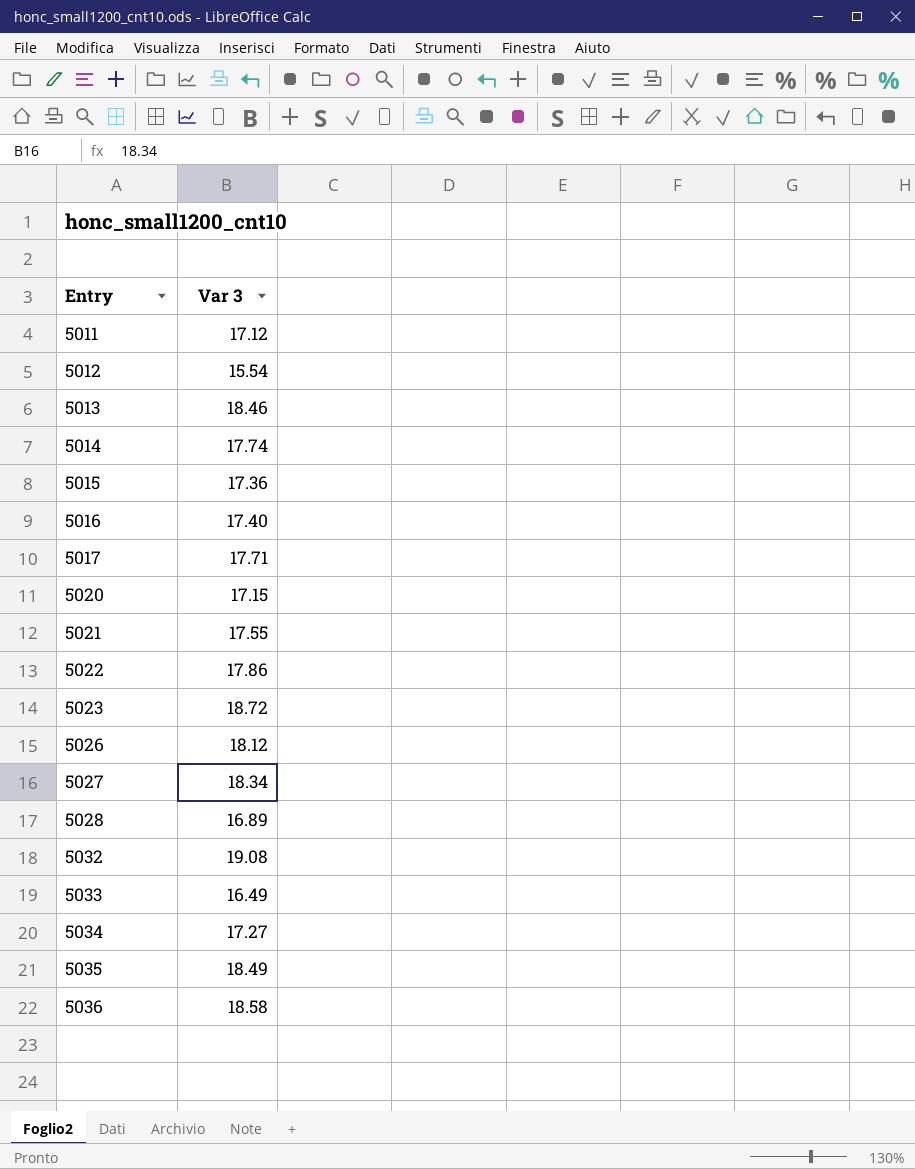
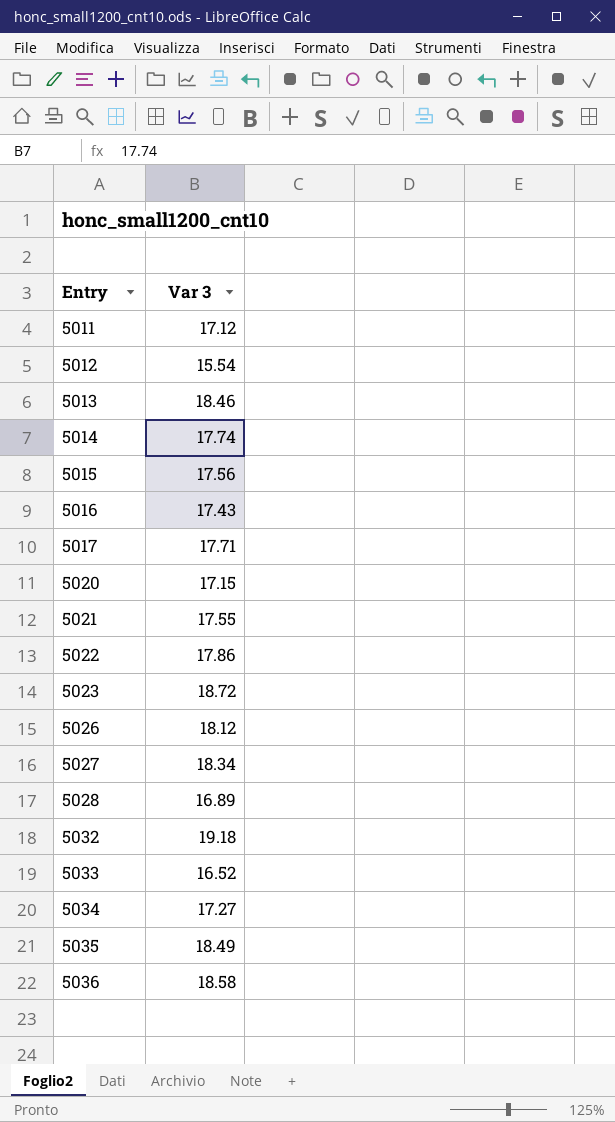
5015 | Var 3: 17.36 -> 17.56
5016 | Var 3: 17.40 -> 17.43
5032 | Var 3: 19.08 -> 19.18
5033 | Var 3: 16.49 -> 16.52

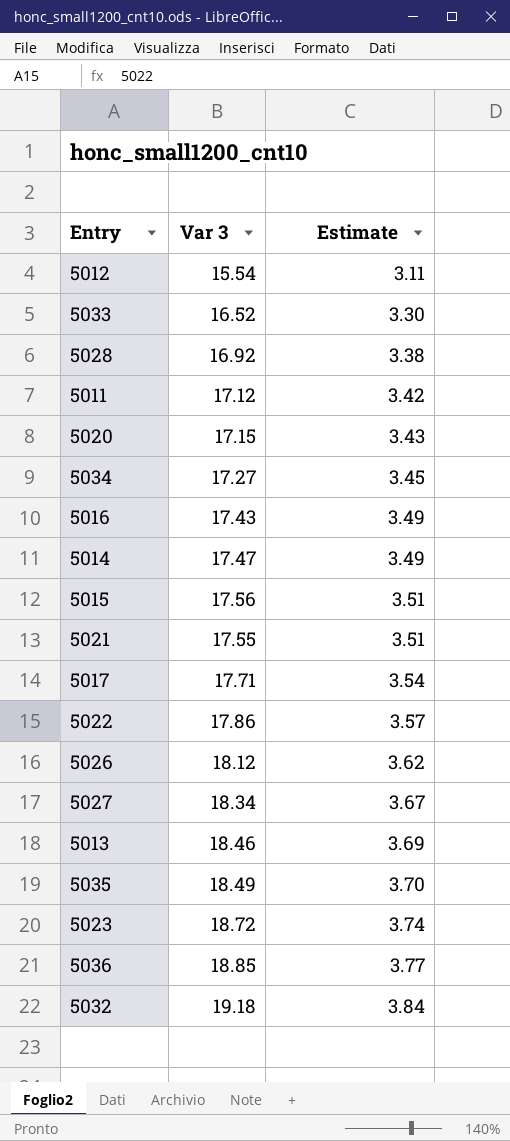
row order: Entry ascending -> Estimate ascending
column Estimate | formula: none -> [Var 3] * 0.2
5028 | Var 3: 16.89 -> 16.92
5014 | Var 3: 17.74 -> 17.47
5036 | Var 3: 18.58 -> 18.85

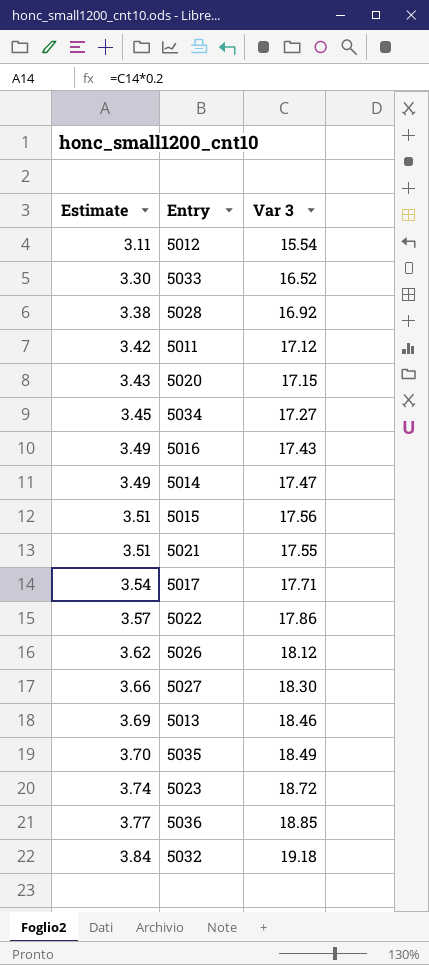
column Estimate | position: 3 -> 1
5027 | Estimate: 3.67 -> 3.66
5027 | Var 3: 18.34 -> 18.30

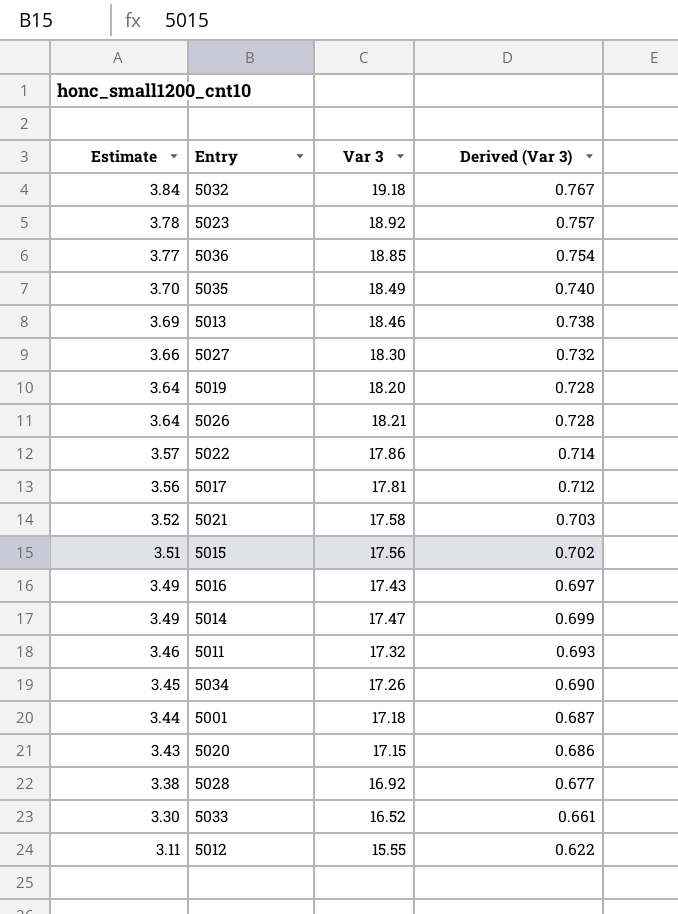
row order: Estimate ascending -> Estimate descending
column Derived (Var 3) | formula: none -> [Var 3] * 0.04
5023 | Estimate: 3.74 -> 3.78
5023 | Var 3: 18.72 -> 18.92
row 5019: none -> 3.64 | 18.20 | 0.728
5026 | Estimate: 3.62 -> 3.64
5026 | Var 3: 18.12 -> 18.21
5017 | Estimate: 3.54 -> 3.56
5017 | Var 3: 17.71 -> 17.81
5021 | Estimate: 3.51 -> 3.52
5021 | Var 3: 17.55 -> 17.58
5011 | Estimate: 3.42 -> 3.46
5011 | Var 3: 17.12 -> 17.32
5034 | Var 3: 17.27 -> 17.26
row 5001: none -> 3.44 | 17.18 | 0.687
5012 | Var 3: 15.54 -> 15.55

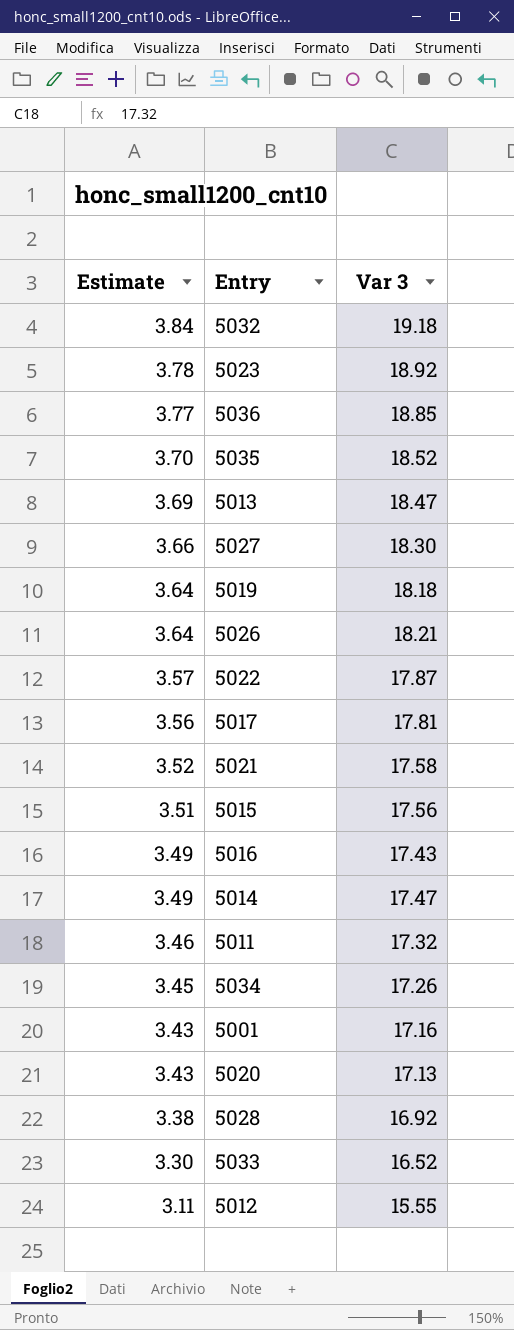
column Derived (Var 3) | formula: [Var 3] * 0.04 -> none
5035 | Var 3: 18.49 -> 18.52
5013 | Var 3: 18.46 -> 18.47
5019 | Var 3: 18.20 -> 18.18
5022 | Var 3: 17.86 -> 17.87
5001 | Estimate: 3.44 -> 3.43
5001 | Var 3: 17.18 -> 17.16
5020 | Var 3: 17.15 -> 17.13

